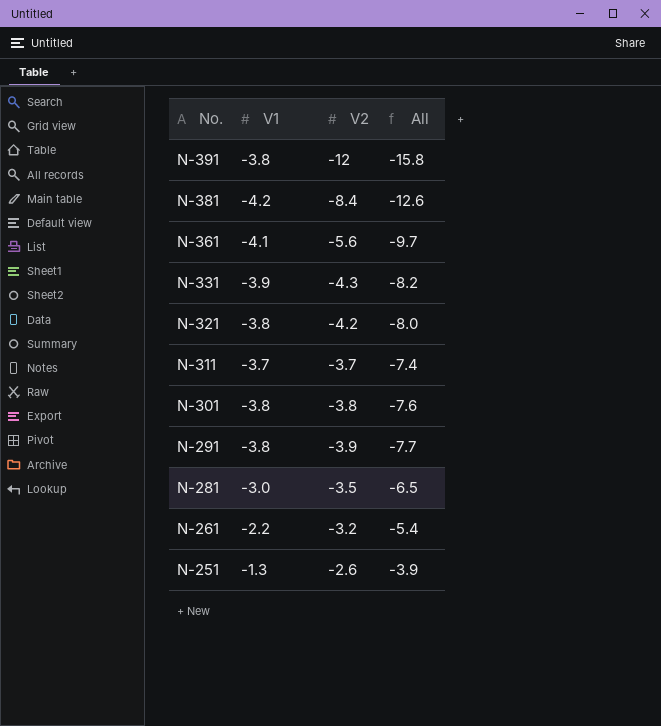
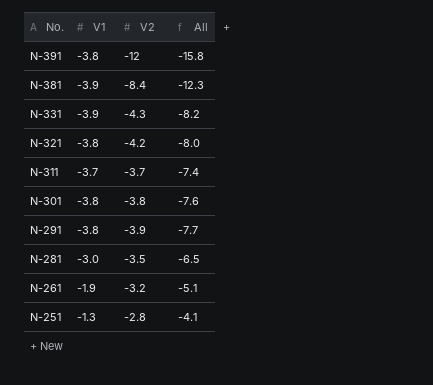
row N-361: -4.1 | -5.6 | -9.7 -> none
N-381 | V1: -4.2 -> -3.9
N-381 | All: -12.6 -> -12.3
N-261 | V1: -2.2 -> -1.9
N-261 | All: -5.4 -> -5.1
N-251 | V2: -2.6 -> -2.8
N-251 | All: -3.9 -> -4.1

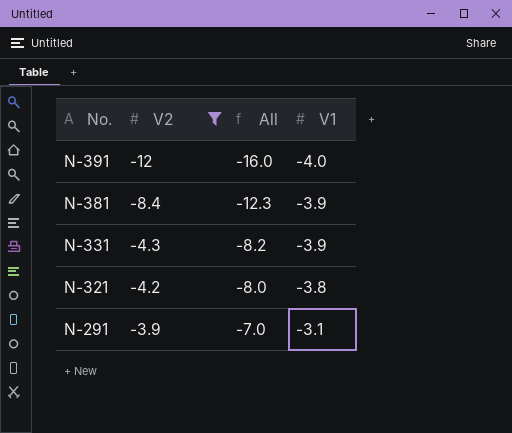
filter: none -> V2 <= -3.9
column V1 | position: 2 -> 4
N-391 | All: -15.8 -> -16.0
N-391 | V1: -3.8 -> -4.0
N-291 | All: -7.7 -> -7.0
N-291 | V1: -3.8 -> -3.1

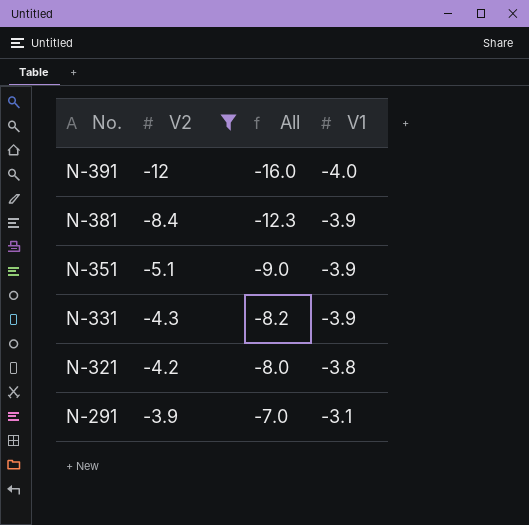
row N-351: none -> -5.1 | -9.0 | -3.9

